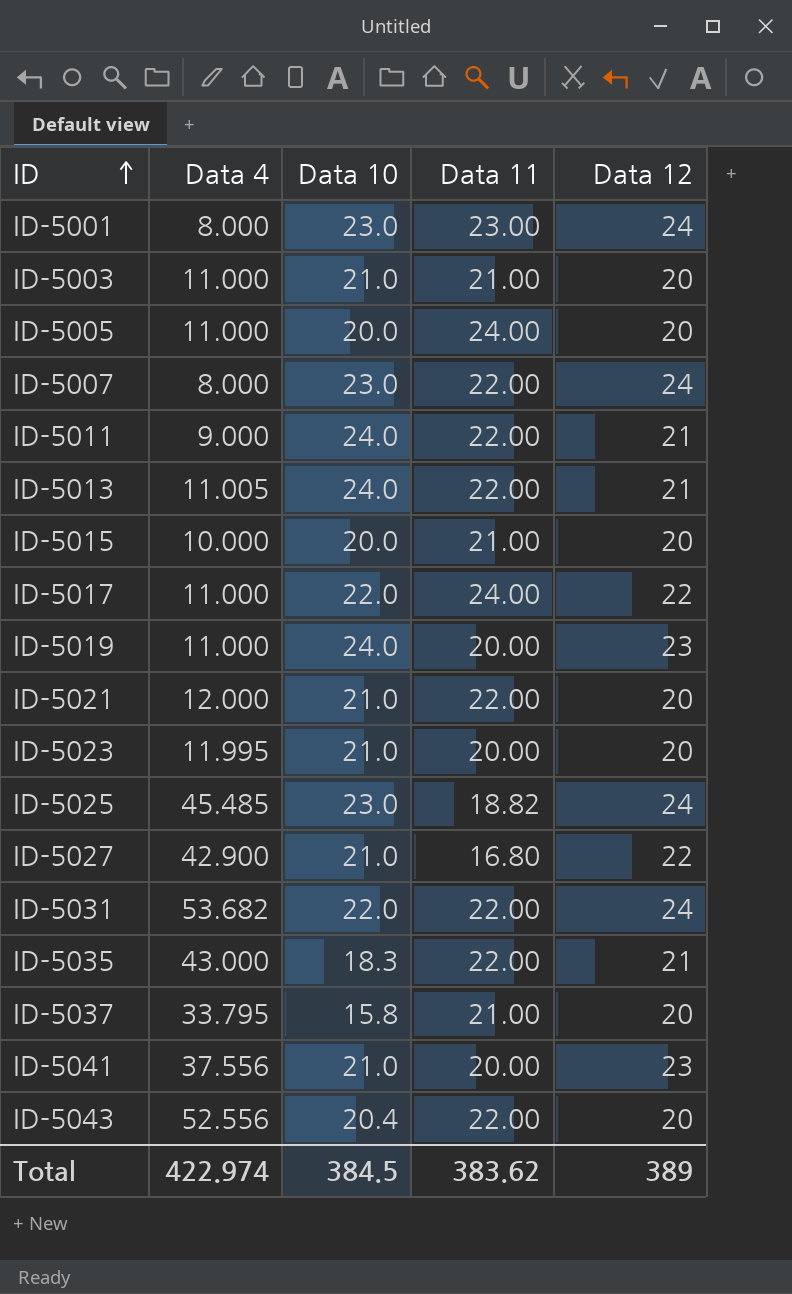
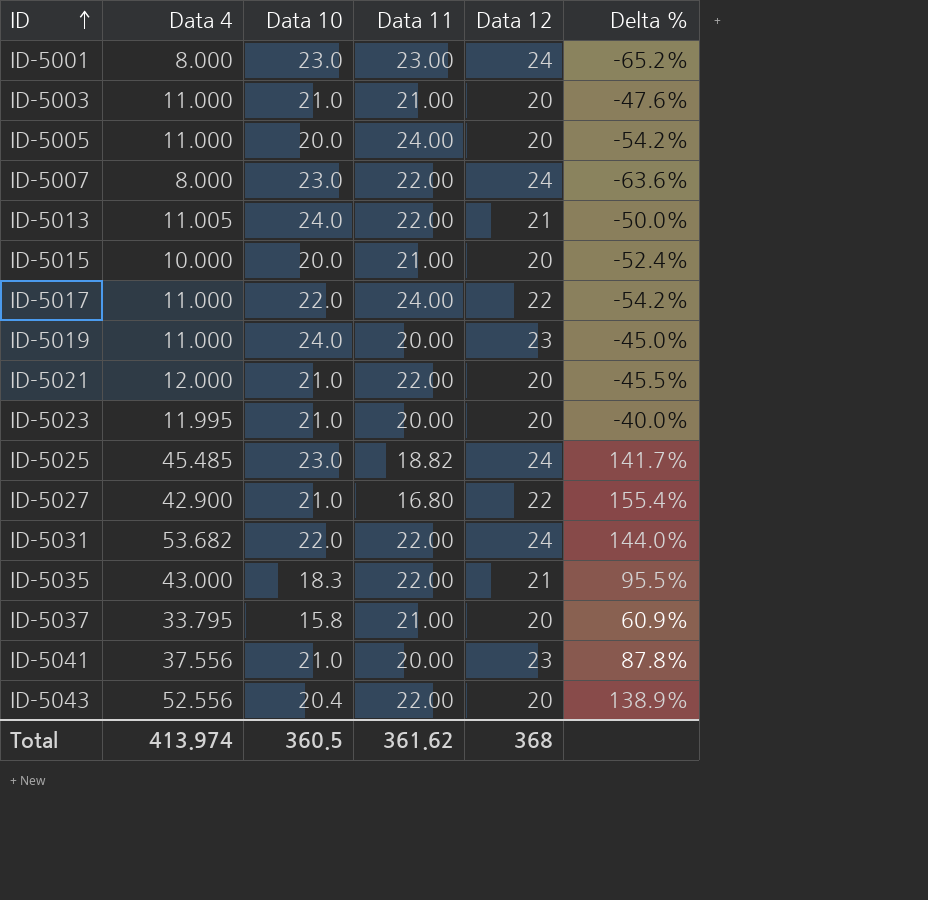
column Delta % | formula: none -> ([Data 4] - [Data 11]) / [Data 11]
row ID-5011: 9.000 | 24.0 | 22.00 | 21 -> none
Total | Data 4: 422.974 -> 413.974
Total | Data 10: 384.5 -> 360.5
Total | Data 11: 383.62 -> 361.62
Total | Data 12: 389 -> 368

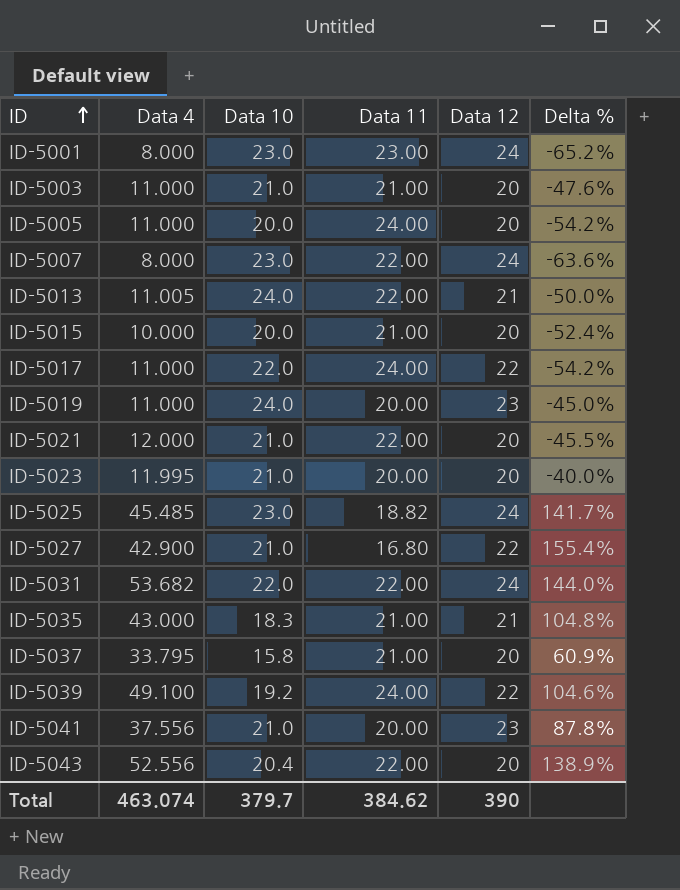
ID-5035 | Data 11: 22.00 -> 21.00
ID-5035 | Delta %: 95.5% -> 104.8%
row ID-5039: none -> 49.100 | 19.2 | 24.00 | 22 | 104.6%
Total | Data 4: 413.974 -> 463.074
Total | Data 10: 360.5 -> 379.7
Total | Data 11: 361.62 -> 384.62
Total | Data 12: 368 -> 390

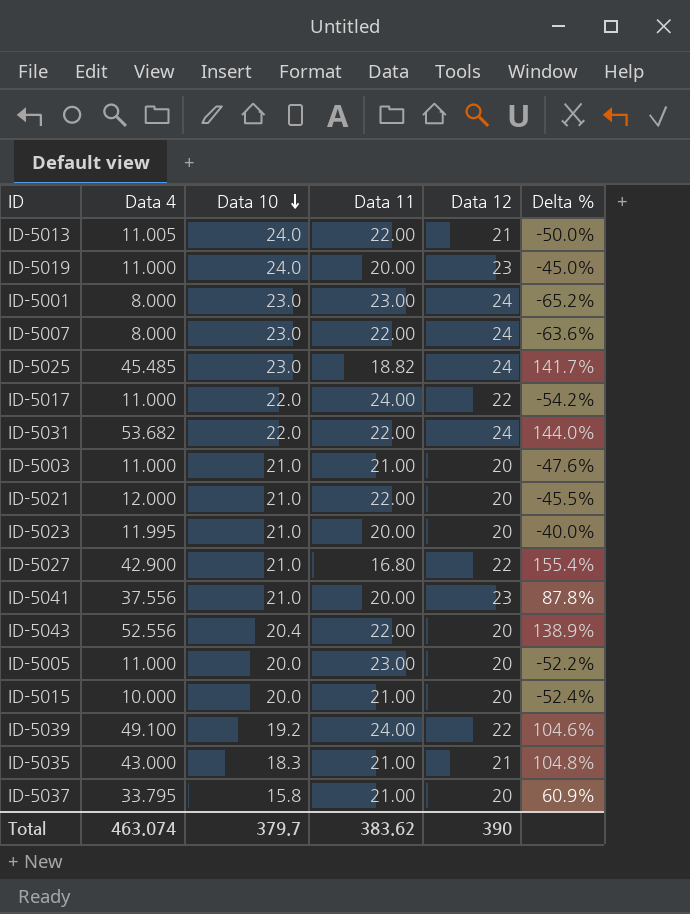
row order: ID ascending -> Data 10 descending
ID-5005 | Data 11: 24.00 -> 23.00
ID-5005 | Delta %: -54.2% -> -52.2%
Total | Data 11: 384.62 -> 383.62

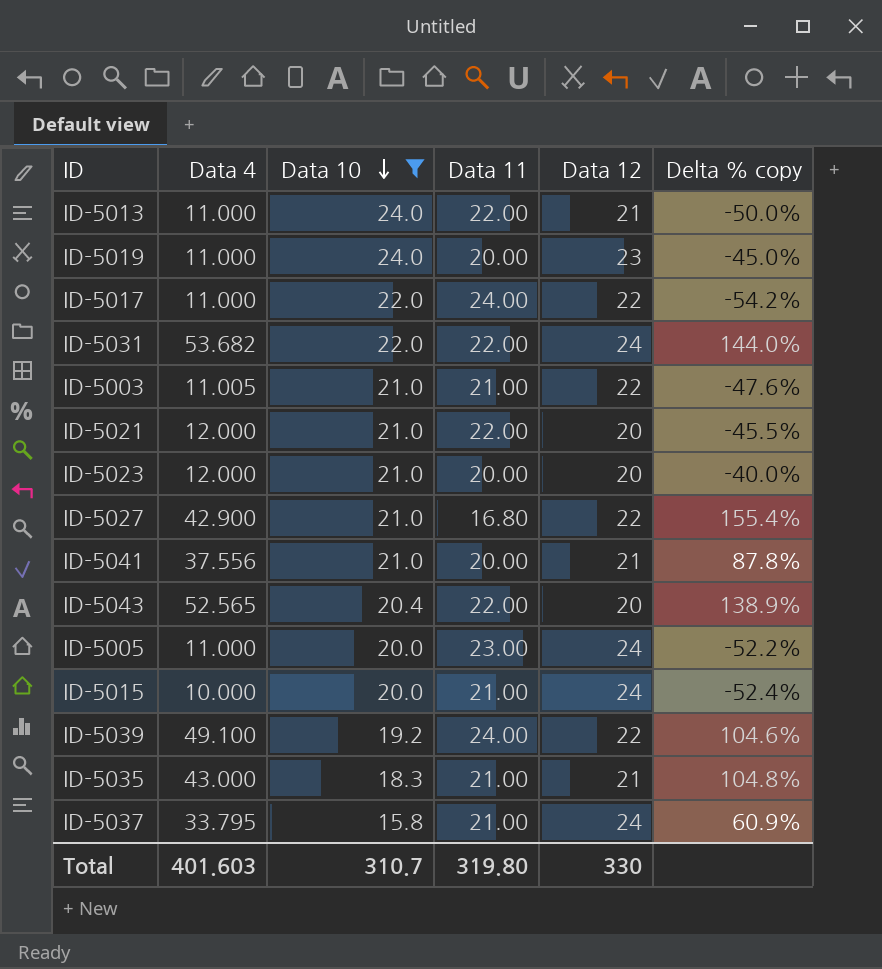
filter: none -> Data 10 != 23.0
column name: Delta % -> Delta % copy
ID-5013 | Data 4: 11.005 -> 11.000
ID-5003 | Data 4: 11.000 -> 11.005
ID-5003 | Data 12: 20 -> 22
ID-5023 | Data 4: 11.995 -> 12.000
ID-5041 | Data 12: 23 -> 21
ID-5043 | Data 4: 52.556 -> 52.565
ID-5005 | Data 12: 20 -> 24
ID-5015 | Data 12: 20 -> 24
ID-5037 | Data 12: 20 -> 24
Total | Data 4: 463.074 -> 401.603
Total | Data 10: 379.7 -> 310.7
Total | Data 11: 383.62 -> 319.80
Total | Data 12: 390 -> 330

